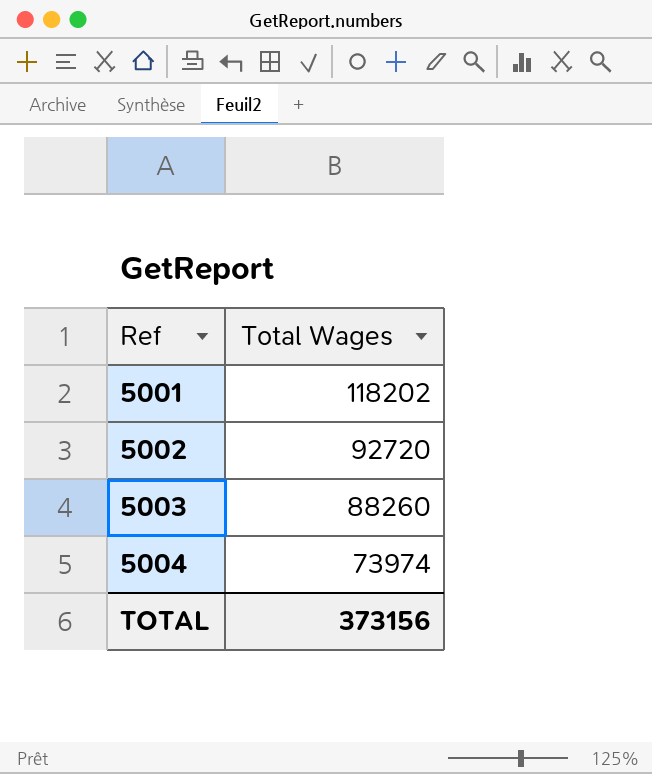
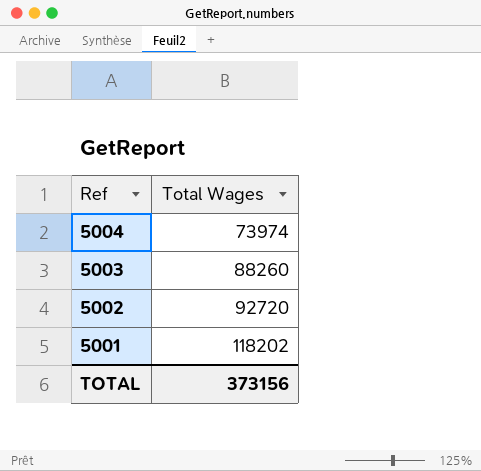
row order: Ref ascending -> Ref descending

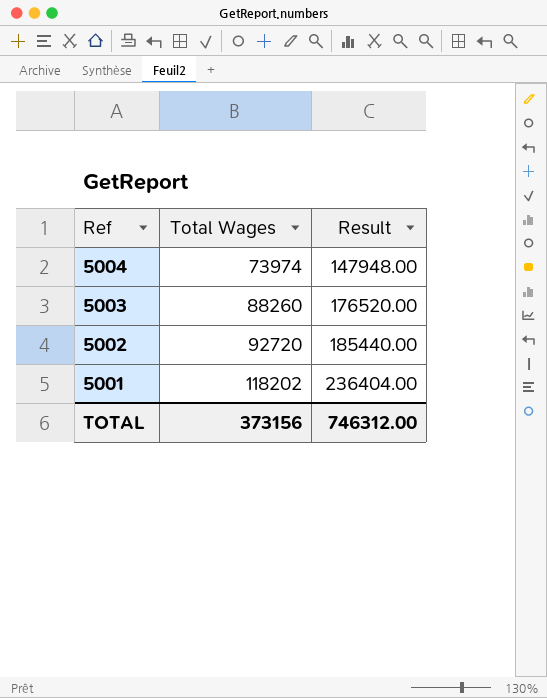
column Result | formula: none -> [Total Wages] * 2

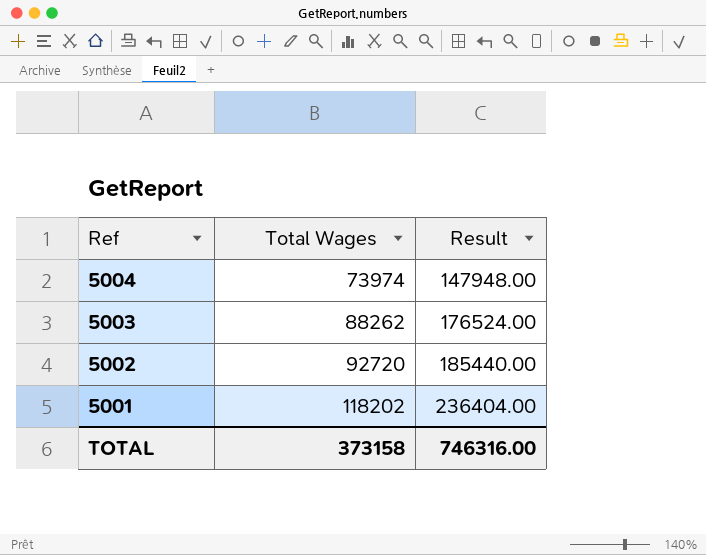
5003 | Total Wages: 88260 -> 88262
5003 | Result: 176520.00 -> 176524.00
TOTAL | Total Wages: 373156 -> 373158
TOTAL | Result: 746312.00 -> 746316.00

